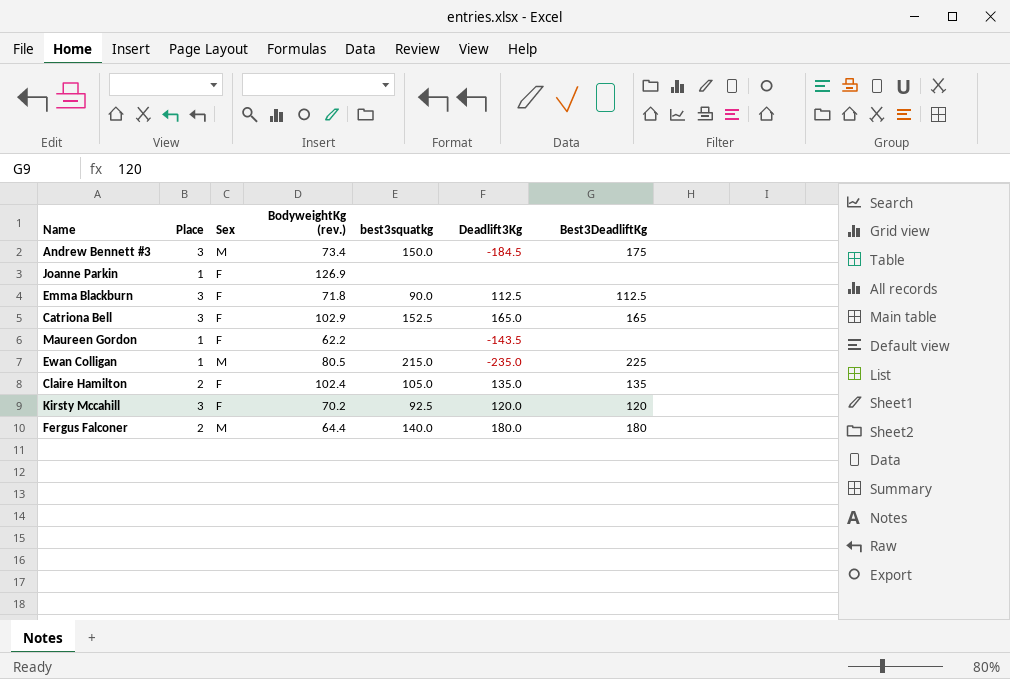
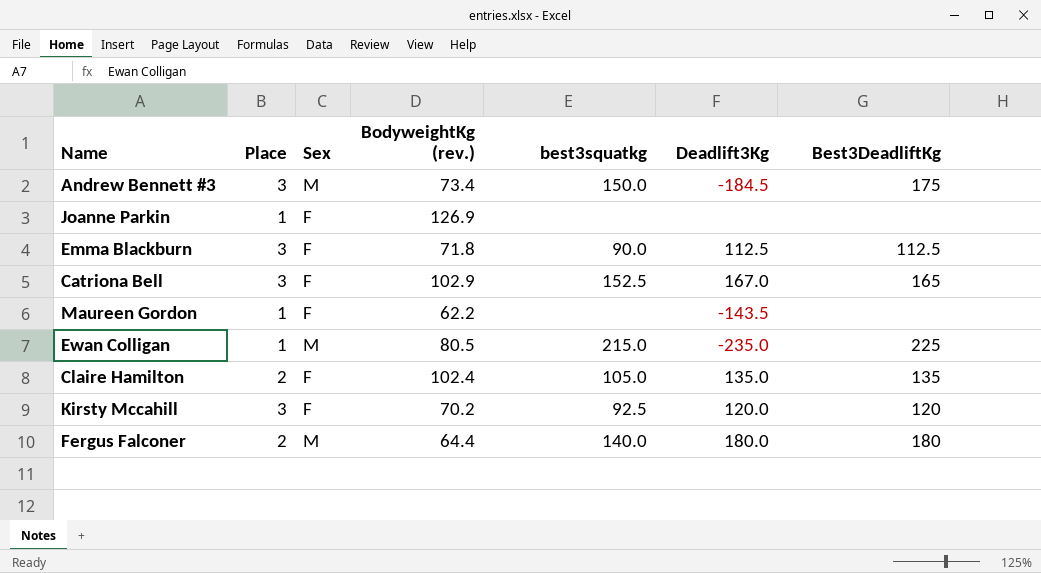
Catriona Bell | Deadlift3Kg: 165.0 -> 167.0

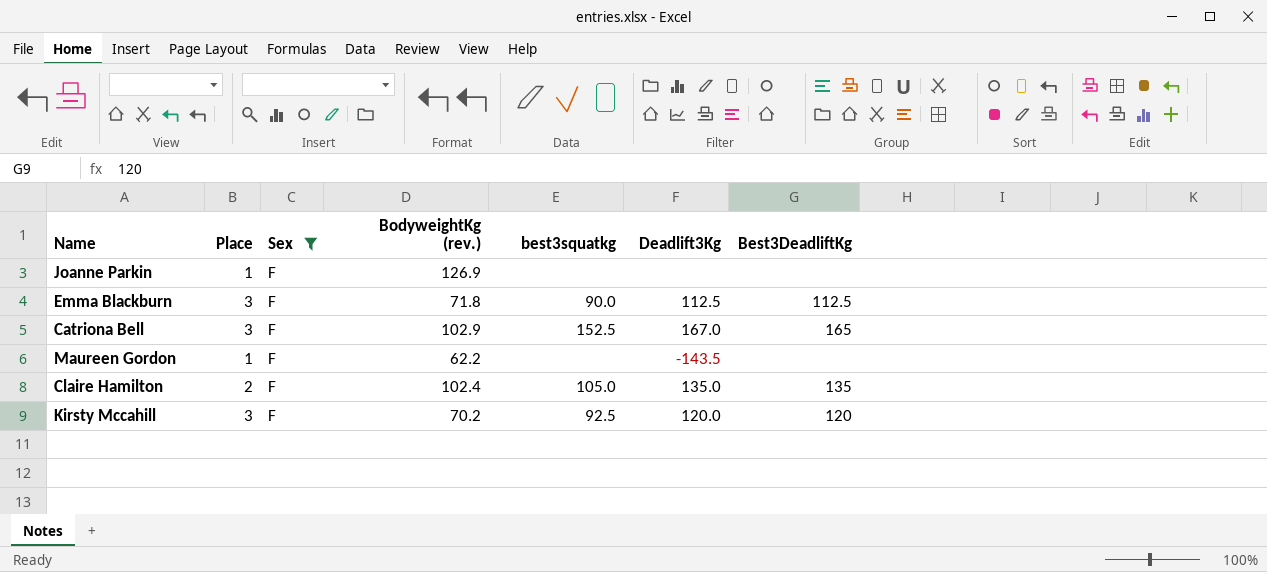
filter: none -> Sex = F

